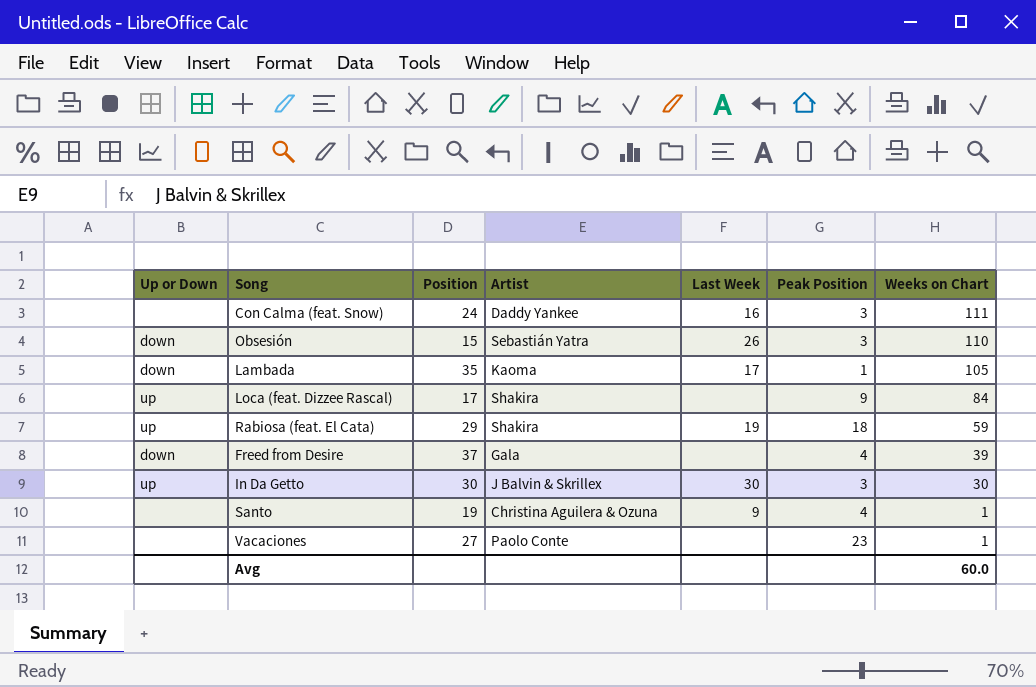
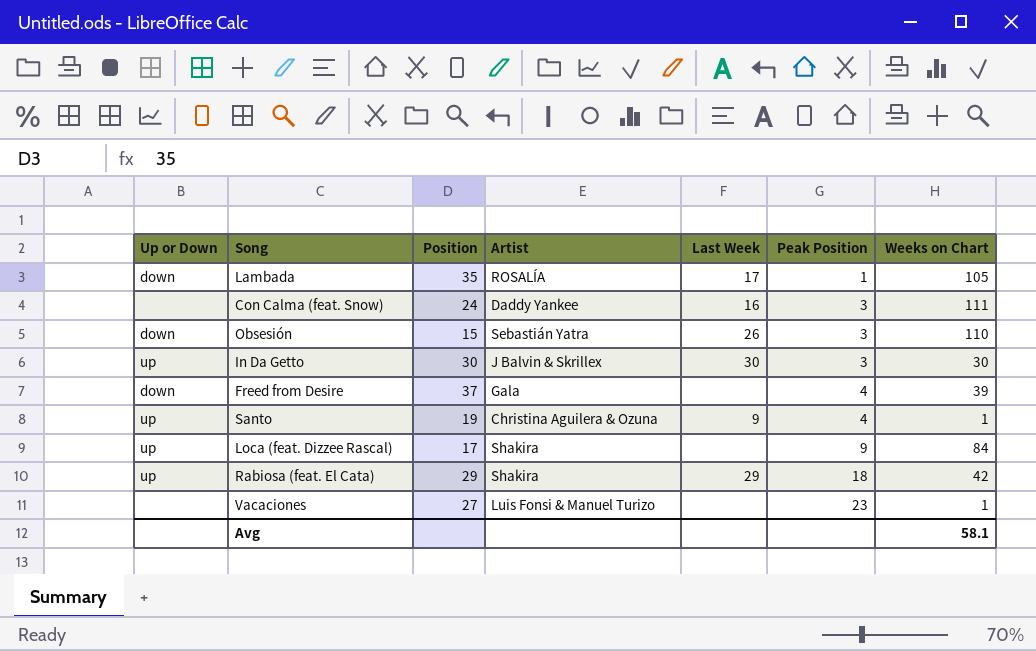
row order: Weeks on Chart descending -> Peak Position ascending
Lambada | Artist: Kaoma -> ROSALÍA
Santo | Up or Down: none -> up
Rabiosa (feat. El Cata) | Last Week: 19 -> 29
Rabiosa (feat. El Cata) | Weeks on Chart: 59 -> 42
Vacaciones | Artist: Paolo Conte -> Luis Fonsi & Manuel Turizo
Avg | Weeks on Chart: 60.0 -> 58.1

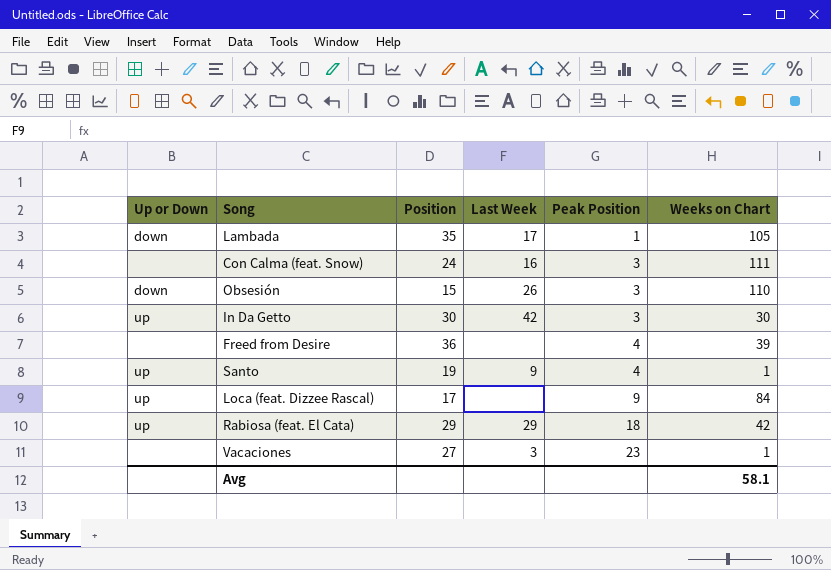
column Artist | position: 4 -> none
In Da Getto | Last Week: 30 -> 42
Freed from Desire | Up or Down: down -> none
Freed from Desire | Position: 37 -> 36
Vacaciones | Last Week: none -> 3

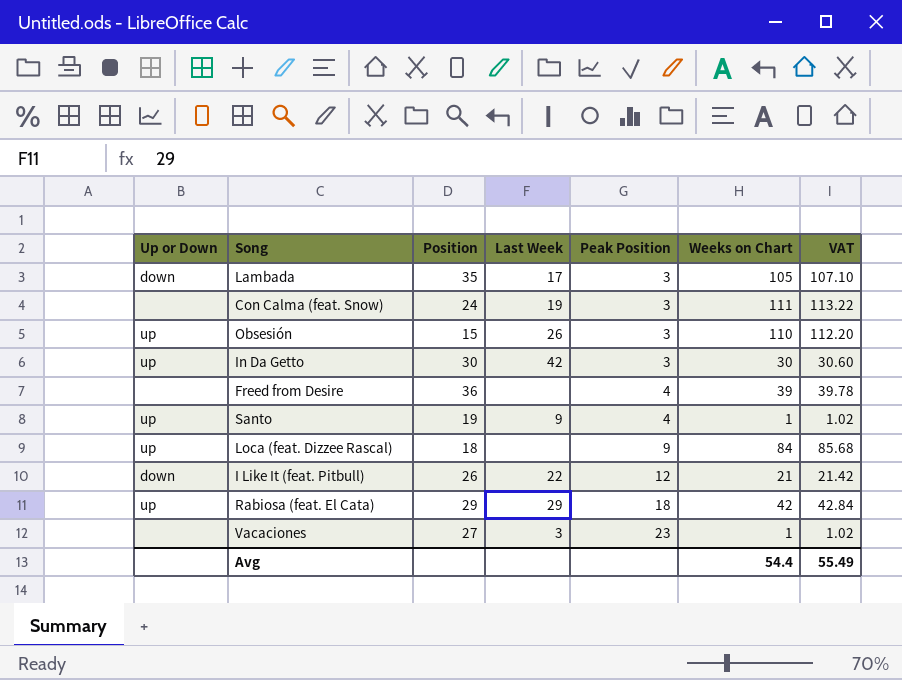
column VAT | formula: none -> [Weeks on Chart] * 1.02
Lambada | Peak Position: 1 -> 3
Con Calma (feat. Snow) | Last Week: 16 -> 19
Obsesión | Up or Down: down -> up
Loca (feat. Dizzee Rascal) | Position: 17 -> 18
row I Like It (feat. Pitbull): none -> down | 26 | 22 | 12 | 21 | 21.42
Avg | Weeks on Chart: 58.1 -> 54.4

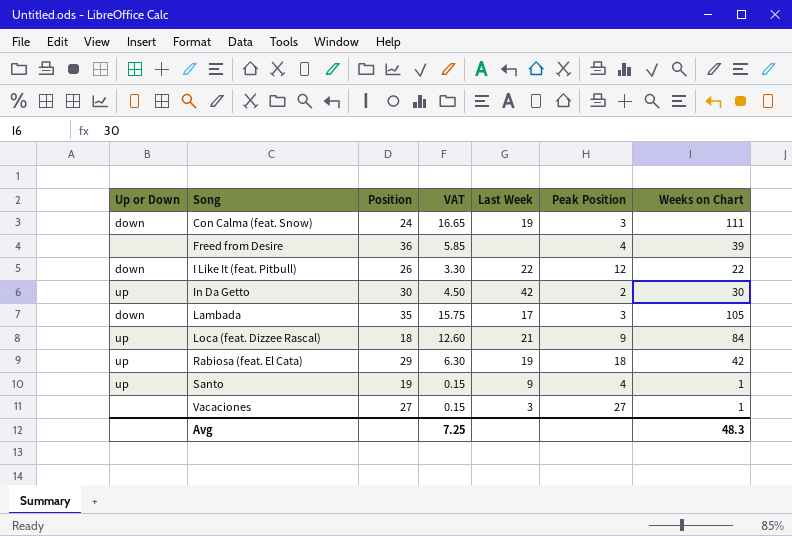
row order: Peak Position ascending -> Song ascending
column VAT | formula: [Weeks on Chart] * 1.02 -> [Weeks on Chart] * 0.15
column VAT | position: 7 -> 4
row Obsesión: up | 15 | 26 | 3 | 110 | 112.20 -> none
Con Calma (feat. Snow) | Up or Down: none -> down
I Like It (feat. Pitbull) | Weeks on Chart: 21 -> 22
In Da Getto | Peak Position: 3 -> 2
Loca (feat. Dizzee Rascal) | Last Week: none -> 21
Rabiosa (feat. El Cata) | Last Week: 29 -> 19
Vacaciones | Peak Position: 23 -> 27
Avg | VAT: 55.49 -> 7.25
Avg | Weeks on Chart: 54.4 -> 48.3

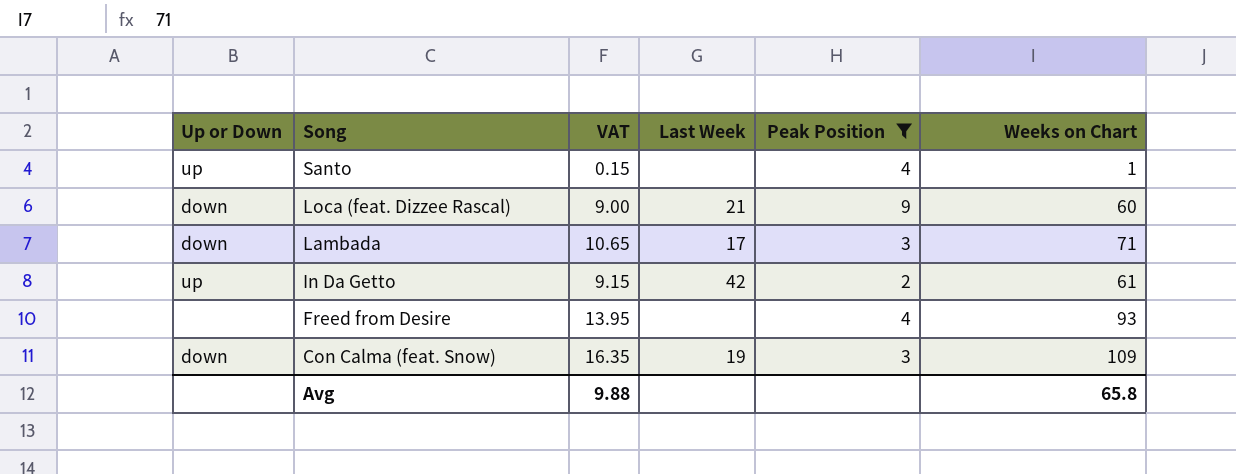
filter: none -> Peak Position <= 9
row order: Song ascending -> Song descending
column Position | position: 3 -> none
Santo | Last Week: 9 -> none
Loca (feat. Dizzee Rascal) | Up or Down: up -> down
Loca (feat. Dizzee Rascal) | VAT: 12.60 -> 9.00
Loca (feat. Dizzee Rascal) | Weeks on Chart: 84 -> 60
Lambada | VAT: 15.75 -> 10.65
Lambada | Weeks on Chart: 105 -> 71
In Da Getto | VAT: 4.50 -> 9.15
In Da Getto | Weeks on Chart: 30 -> 61
Freed from Desire | VAT: 5.85 -> 13.95
Freed from Desire | Weeks on Chart: 39 -> 93
Con Calma (feat. Snow) | VAT: 16.65 -> 16.35
Con Calma (feat. Snow) | Weeks on Chart: 111 -> 109
Avg | VAT: 7.25 -> 9.88
Avg | Weeks on Chart: 48.3 -> 65.8

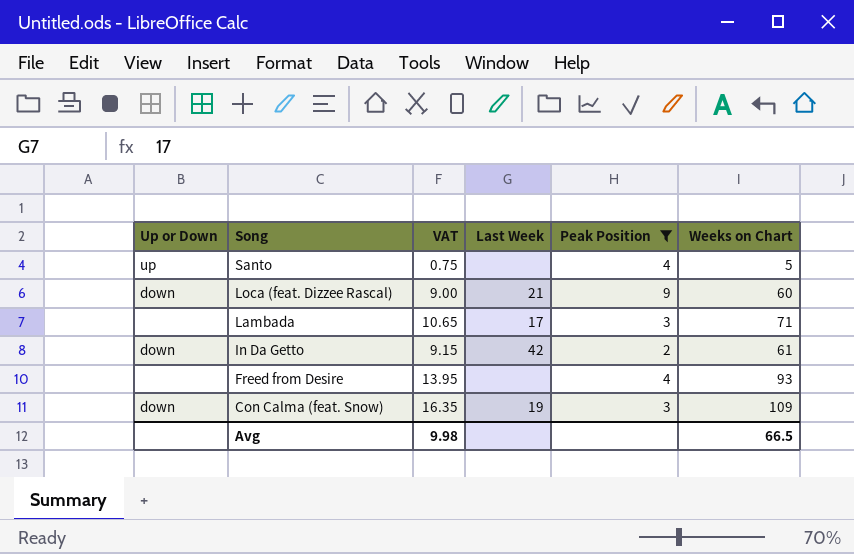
Santo | VAT: 0.15 -> 0.75
Santo | Weeks on Chart: 1 -> 5
Lambada | Up or Down: down -> none
In Da Getto | Up or Down: up -> down
Avg | VAT: 9.88 -> 9.98
Avg | Weeks on Chart: 65.8 -> 66.5

